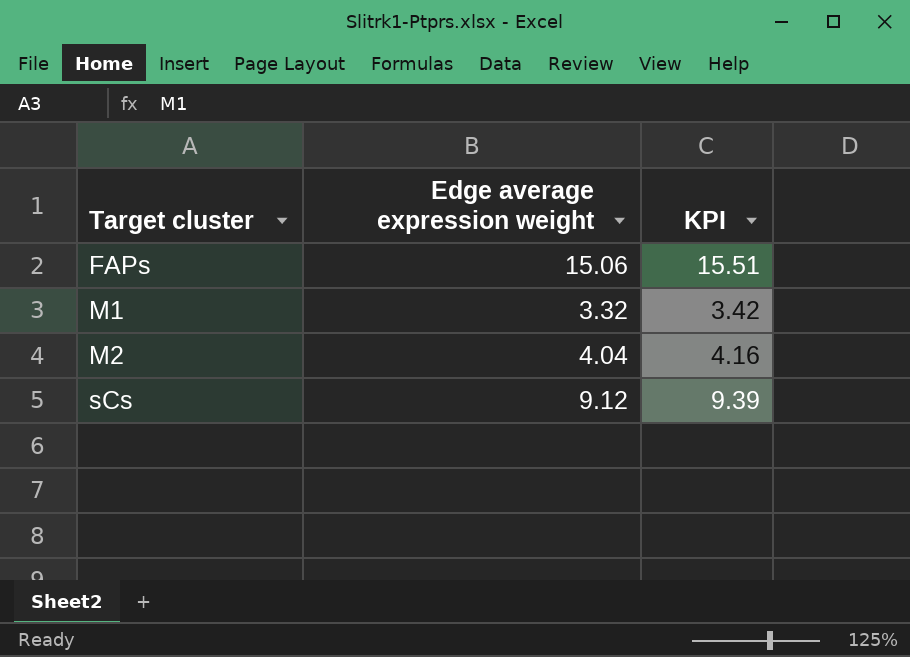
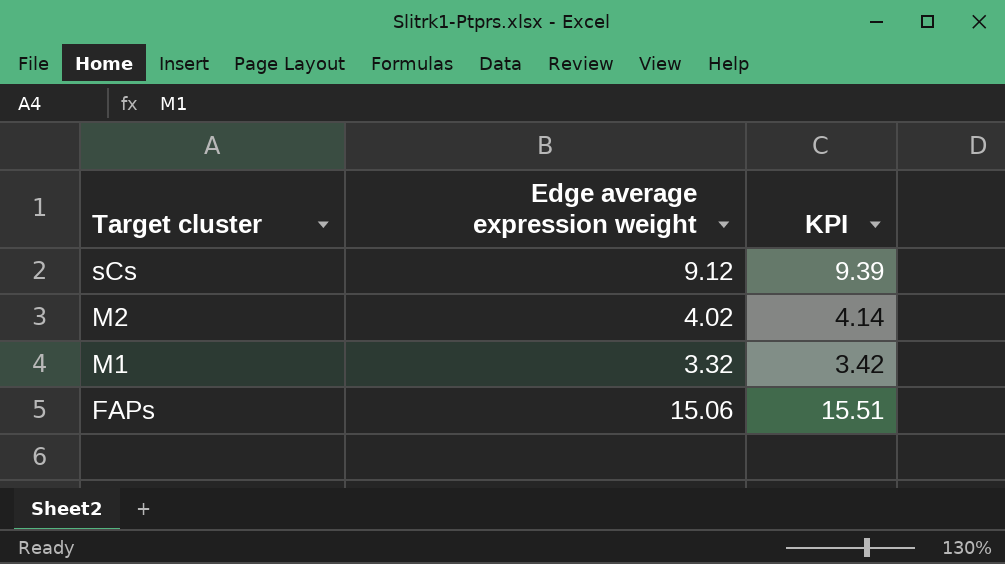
row order: Target cluster ascending -> Target cluster descending
M2 | Edge average expression weight: 4.04 -> 4.02
M2 | KPI: 4.16 -> 4.14

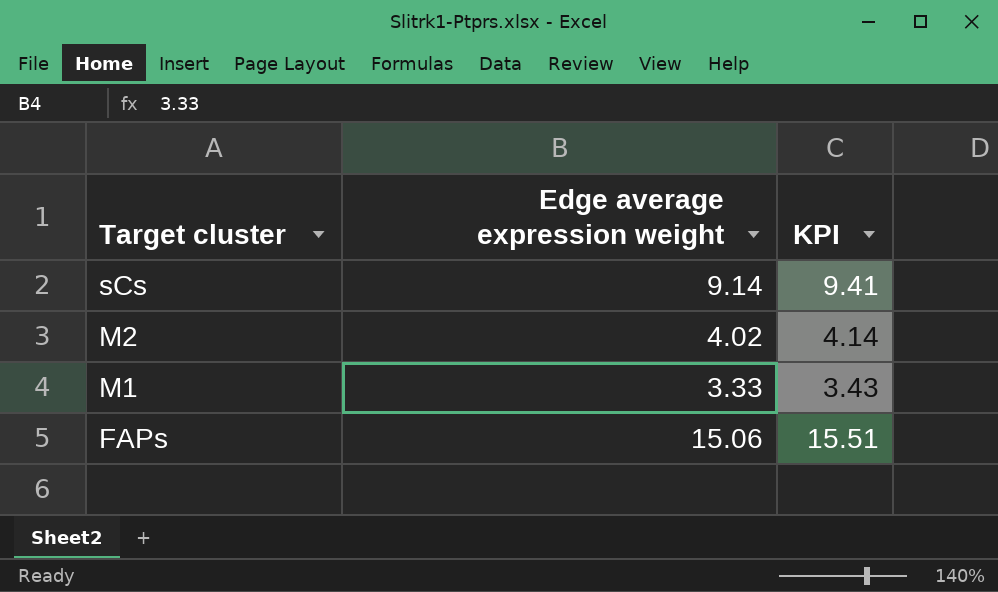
sCs | Edge average expression weight: 9.12 -> 9.14
sCs | KPI: 9.39 -> 9.41
M1 | Edge average expression weight: 3.32 -> 3.33
M1 | KPI: 3.42 -> 3.43

